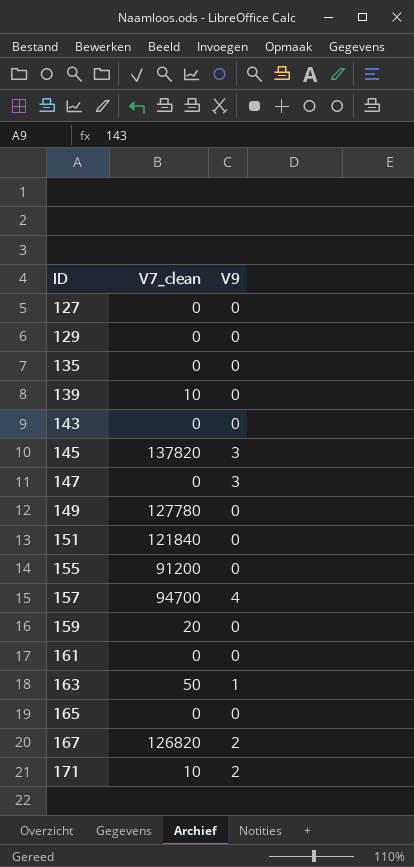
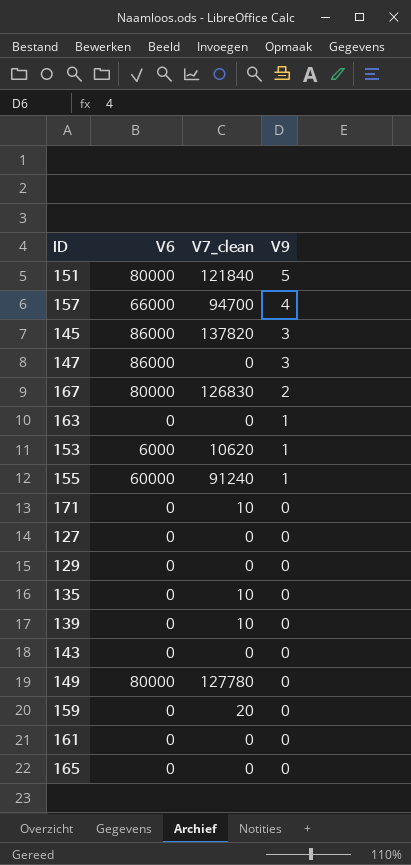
row order: ID ascending -> V9 descending
column V6 | position: none -> 2
151 | V9: 0 -> 5
167 | V7_clean: 126820 -> 126830
163 | V7_clean: 50 -> 0
row 153: none -> 6000 | 10620 | 1
155 | V7_clean: 91200 -> 91240
155 | V9: 0 -> 1
171 | V9: 2 -> 0
135 | V7_clean: 0 -> 10

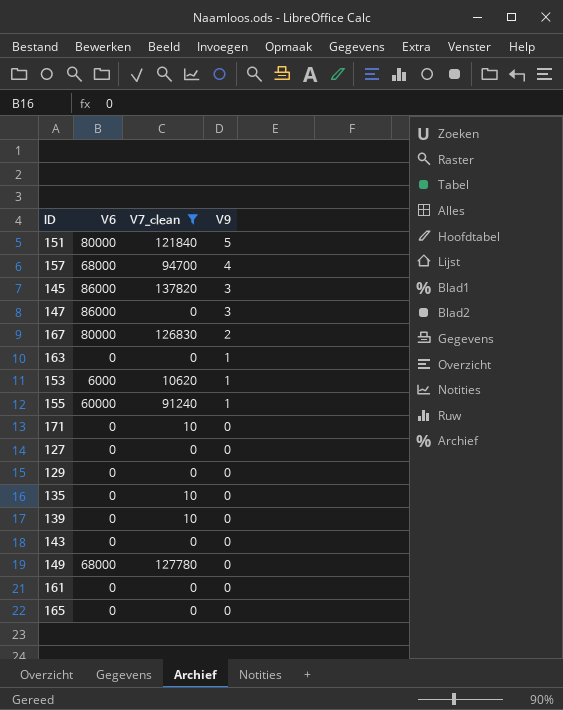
filter: none -> V7_clean != 20
157 | V6: 66000 -> 68000
149 | V6: 80000 -> 68000

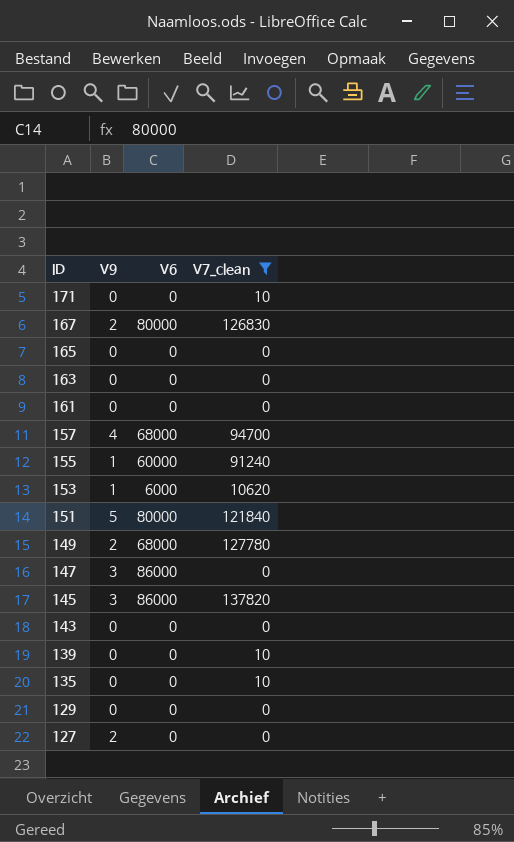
row order: V9 descending -> ID descending
column V9 | position: 4 -> 2
163 | V9: 1 -> 0
149 | V9: 0 -> 2
127 | V9: 0 -> 2

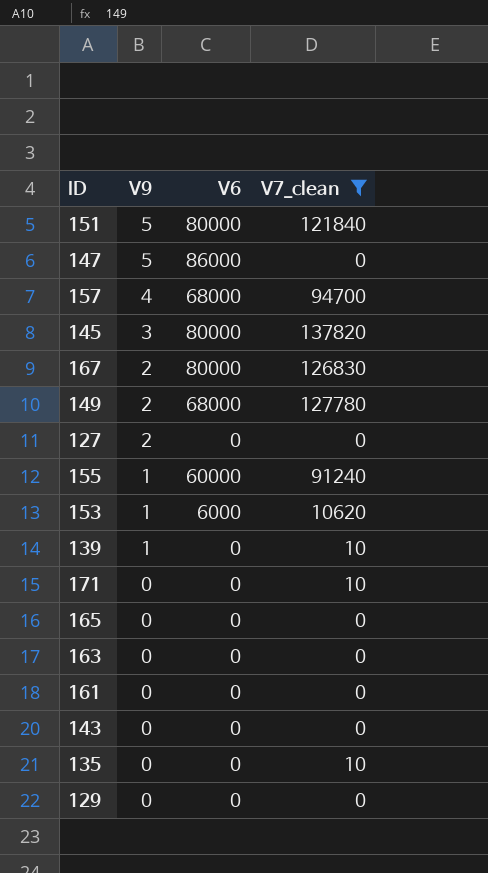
row order: ID descending -> V9 descending
147 | V9: 3 -> 5
145 | V6: 86000 -> 80000
139 | V9: 0 -> 1

